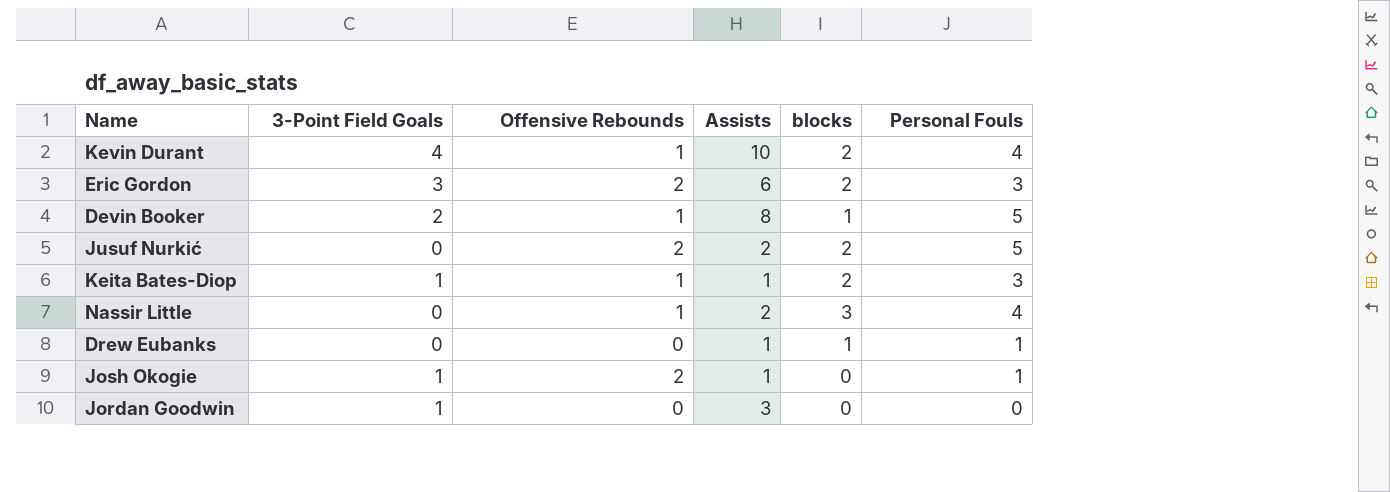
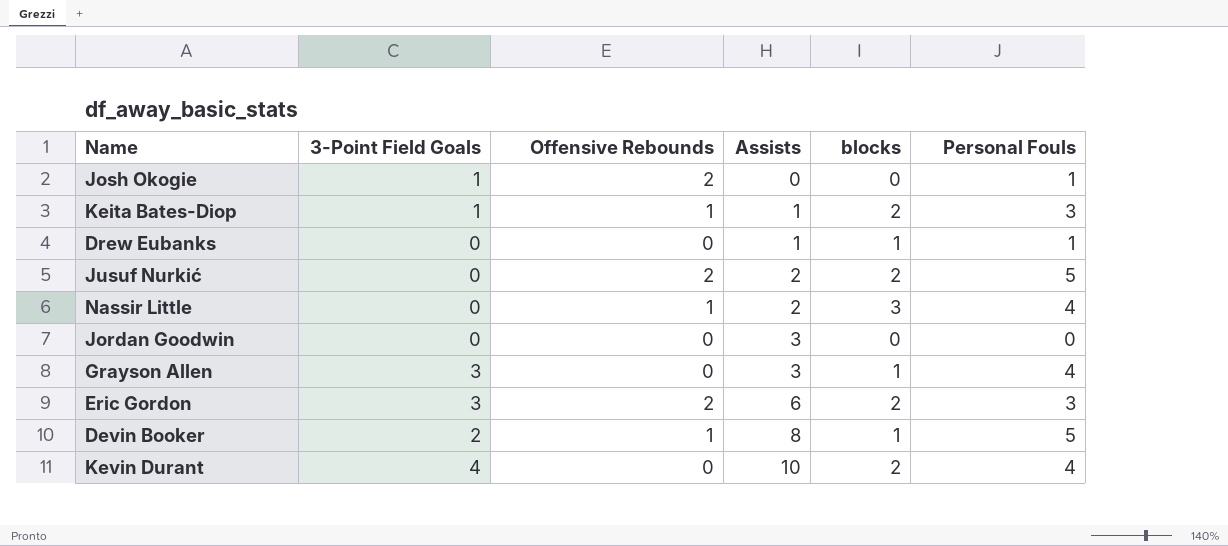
row order: none -> Assists ascending
Josh Okogie | Assists: 1 -> 0
Jordan Goodwin | 3-Point Field Goals: 1 -> 0
row Grayson Allen: none -> 3 | 0 | 3 | 1 | 4
Kevin Durant | Offensive Rebounds: 1 -> 0

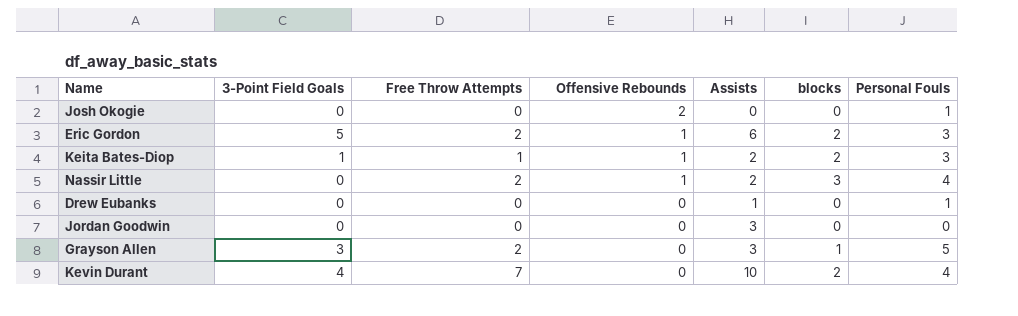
row order: Assists ascending -> Offensive Rebounds descending
column Free Throw Attempts | position: none -> 3
row Jusuf Nurkić: 0 | 2 | 2 | 2 | 5 -> none
row Devin Booker: 2 | 1 | 8 | 1 | 5 -> none
Josh Okogie | 3-Point Field Goals: 1 -> 0
Eric Gordon | 3-Point Field Goals: 3 -> 5
Eric Gordon | Offensive Rebounds: 2 -> 1
Keita Bates-Diop | Assists: 1 -> 2
Drew Eubanks | blocks: 1 -> 0
Grayson Allen | Personal Fouls: 4 -> 5

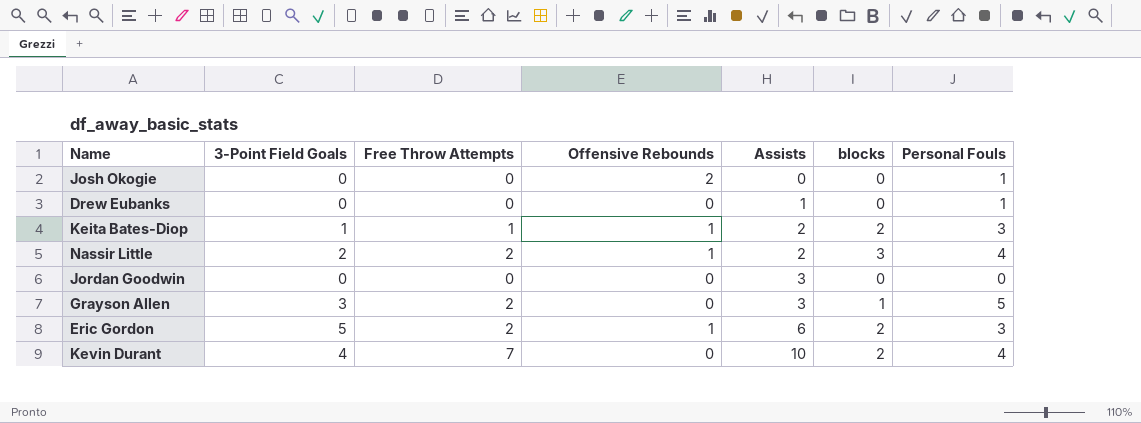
row order: Offensive Rebounds descending -> Assists ascending
Nassir Little | 3-Point Field Goals: 0 -> 2

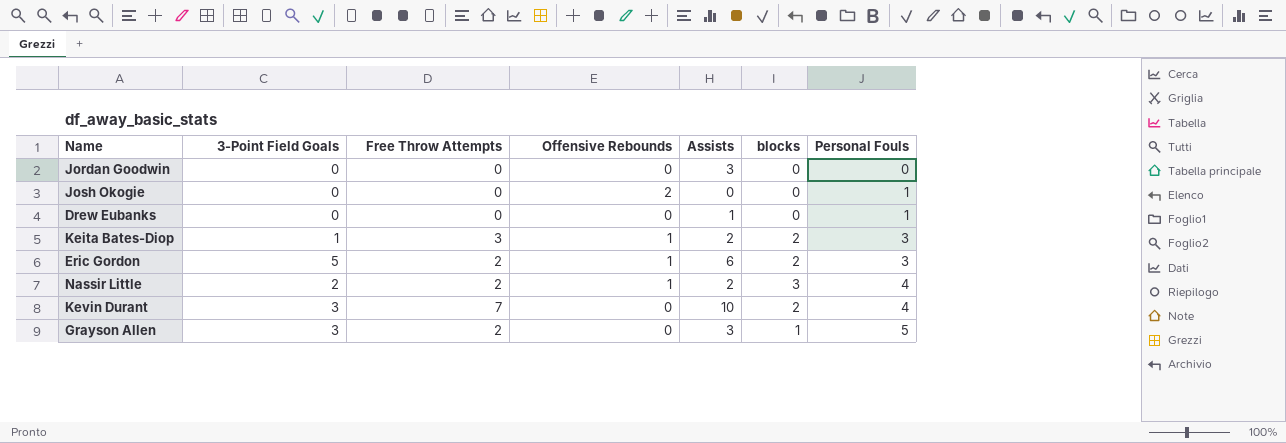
row order: Assists ascending -> Personal Fouls ascending
Keita Bates-Diop | Free Throw Attempts: 1 -> 3
Kevin Durant | 3-Point Field Goals: 4 -> 3

